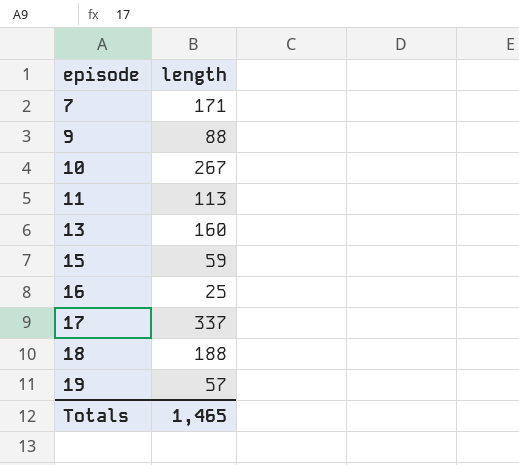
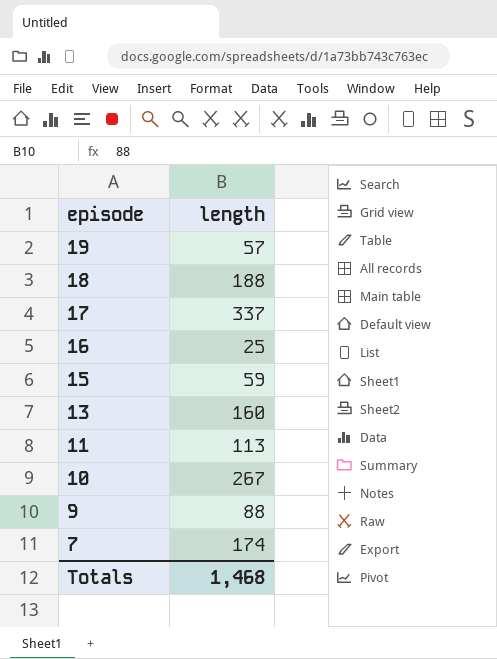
row order: episode ascending -> episode descending
7 | length: 171 -> 174
Totals | length: 1,465 -> 1,468

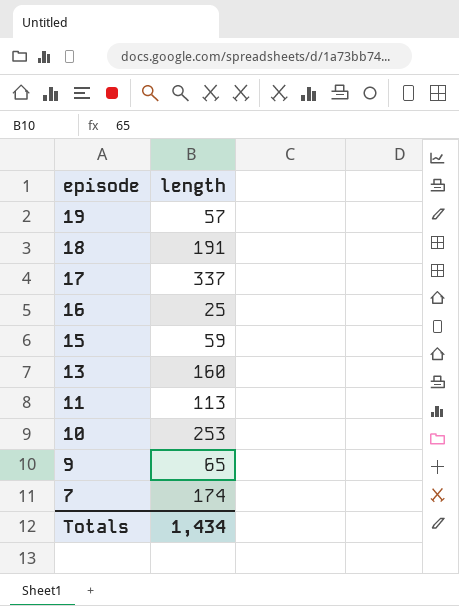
18 | length: 188 -> 191
10 | length: 267 -> 253
9 | length: 88 -> 65
Totals | length: 1,468 -> 1,434

